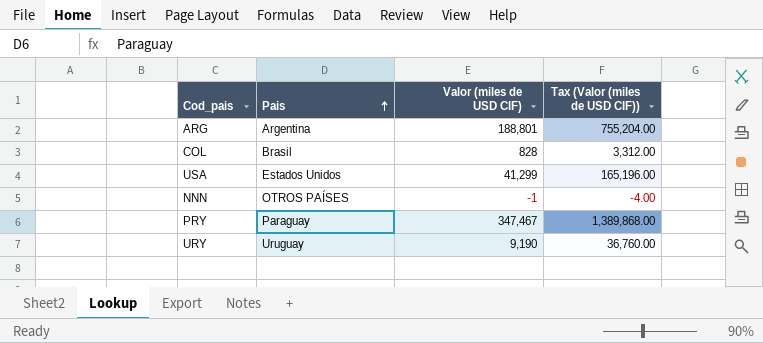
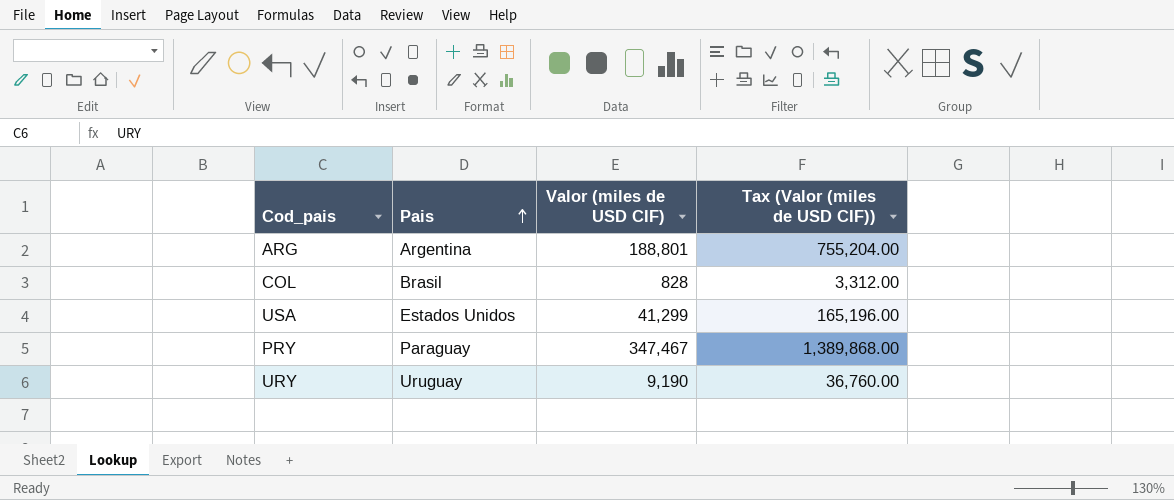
row NNN: OTROS PAÍSES | -1 | -4.00 -> none

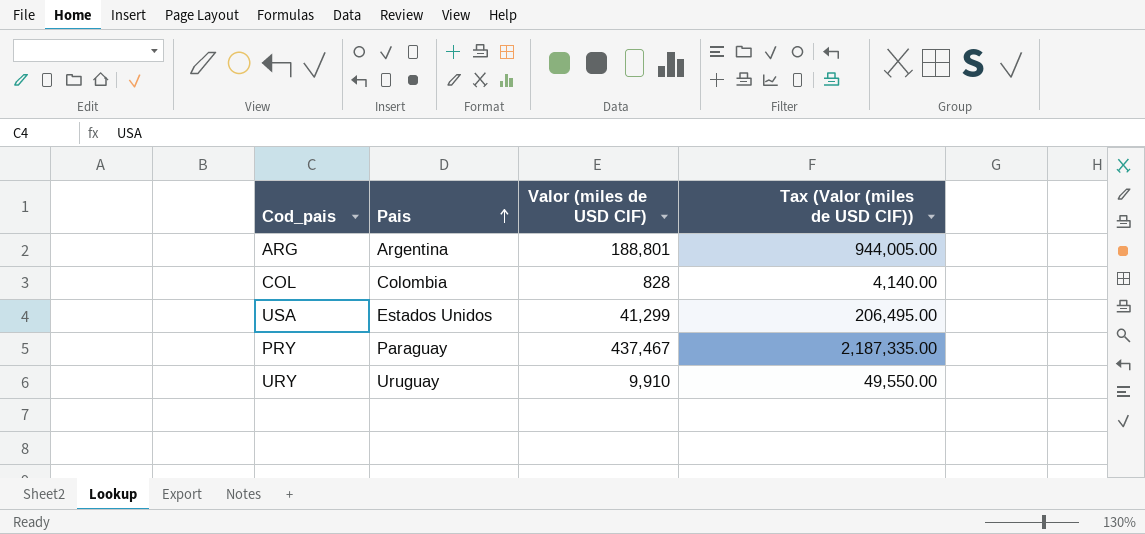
column Tax (Valor (miles de USD CIF)) | formula: [Valor (miles de USD CIF)] * 4 -> [Valor (miles de USD CIF)] * 5
COL | Pais: Brasil -> Colombia
PRY | Valor (miles de USD CIF): 347,467 -> 437,467
URY | Valor (miles de USD CIF): 9,190 -> 9,910

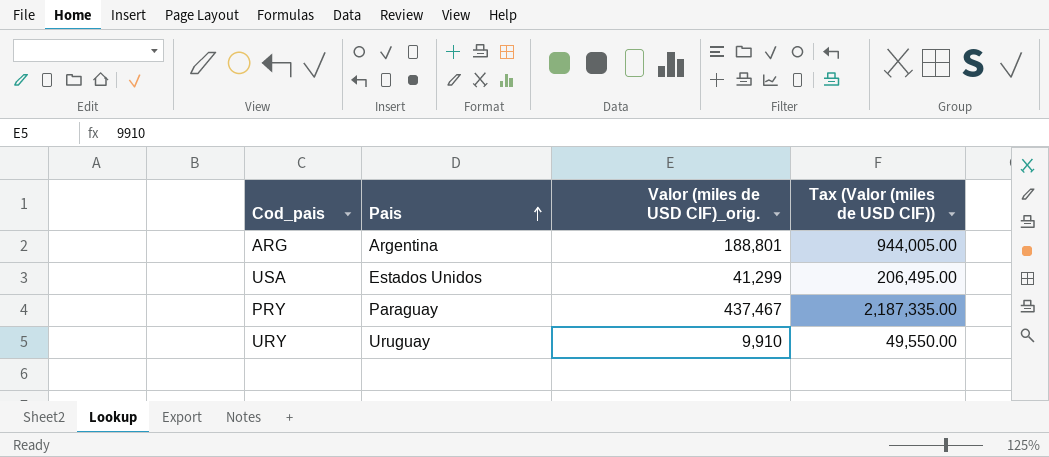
column name: Valor (miles de USD CIF) -> Valor (miles de USD CIF)_orig.
row COL: Colombia | 828 | 4,140.00 -> none

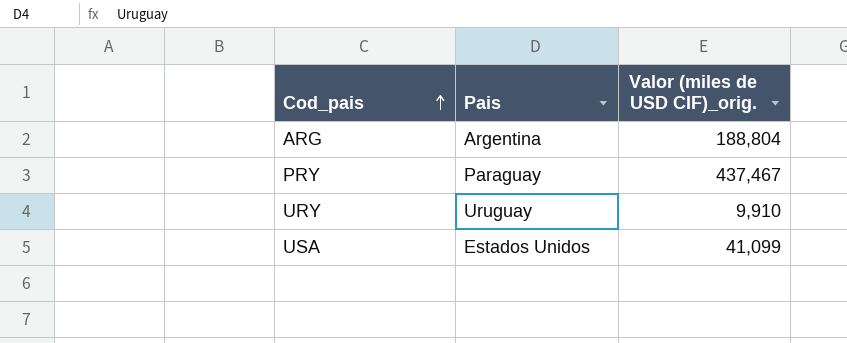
row order: Pais ascending -> Cod_pais ascending
column Tax (Valor (miles de USD CIF)) | formula: [Valor (miles de USD CIF)_orig.] * 5 -> none
ARG | Valor (miles de USD CIF)_orig.: 188,801 -> 188,804
USA | Valor (miles de USD CIF)_orig.: 41,299 -> 41,099

